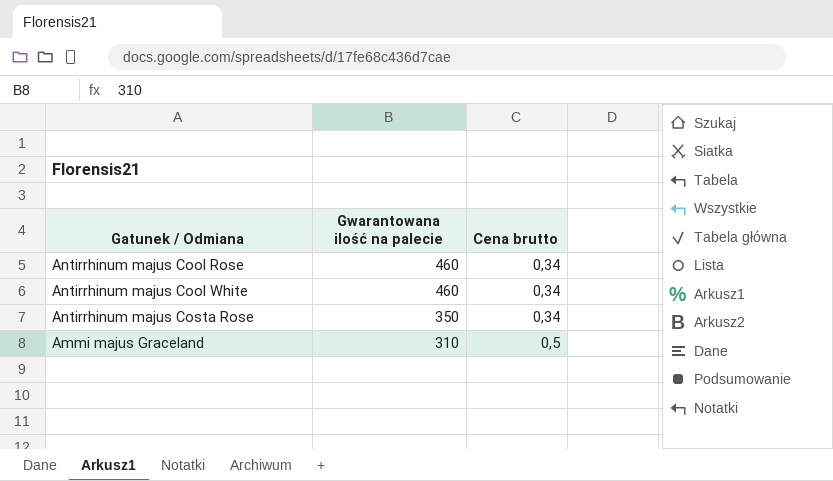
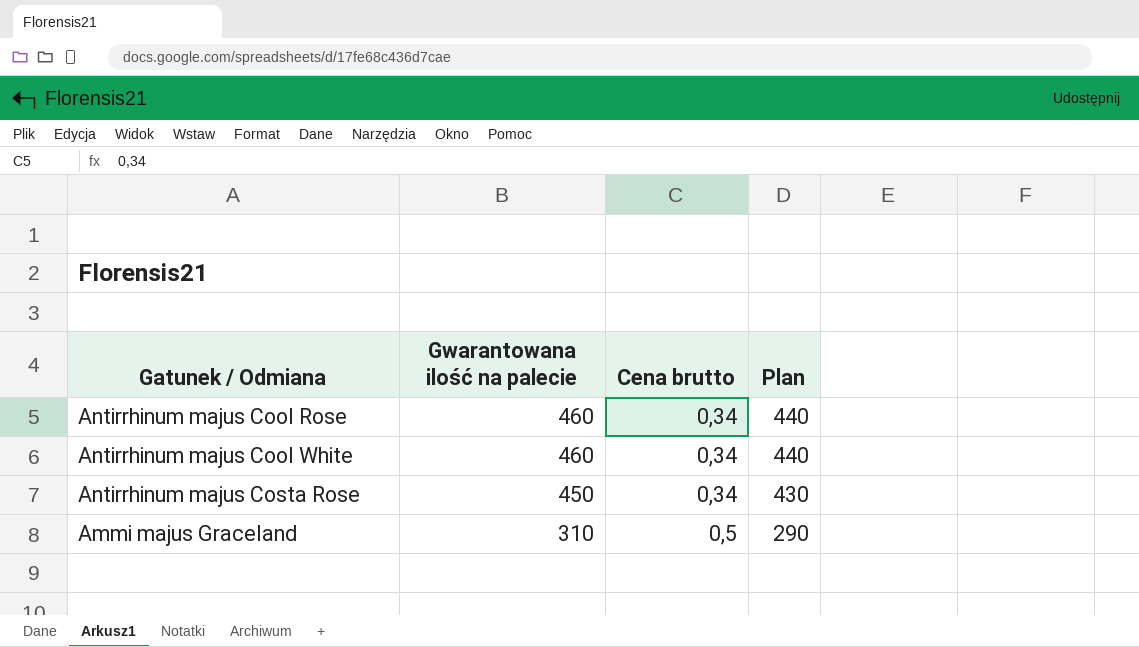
column Plan | formula: none -> [Gwarantowana ilość na palecie] - 20
Antirrhinum majus Costa Rose | Gwarantowana ilość na palecie: 350 -> 450

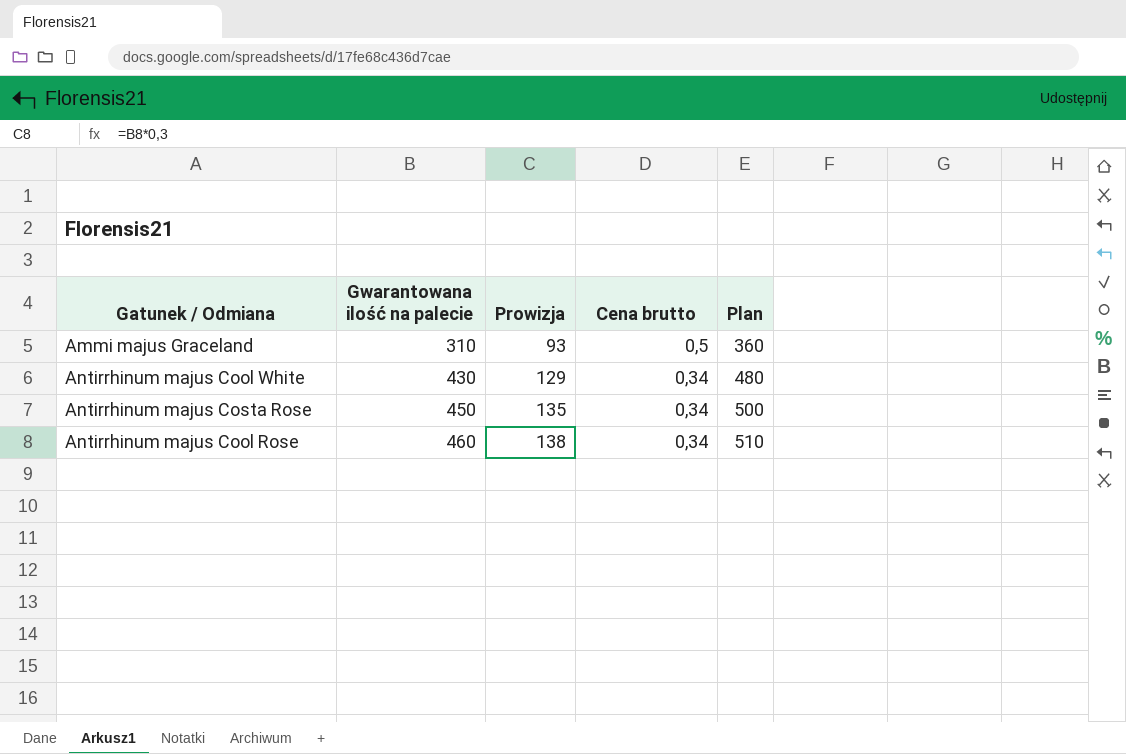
row order: Gwarantowana ilość na palecie descending -> Gwarantowana ilość na palecie ascending
column Prowizja | formula: none -> [Gwarantowana ilość na palecie] * 0,3
column Plan | formula: [Gwarantowana ilość na palecie] - 20 -> [Gwarantowana ilość na palecie] + 50
Antirrhinum majus Cool White | Gwarantowana ilość na palecie: 460 -> 430

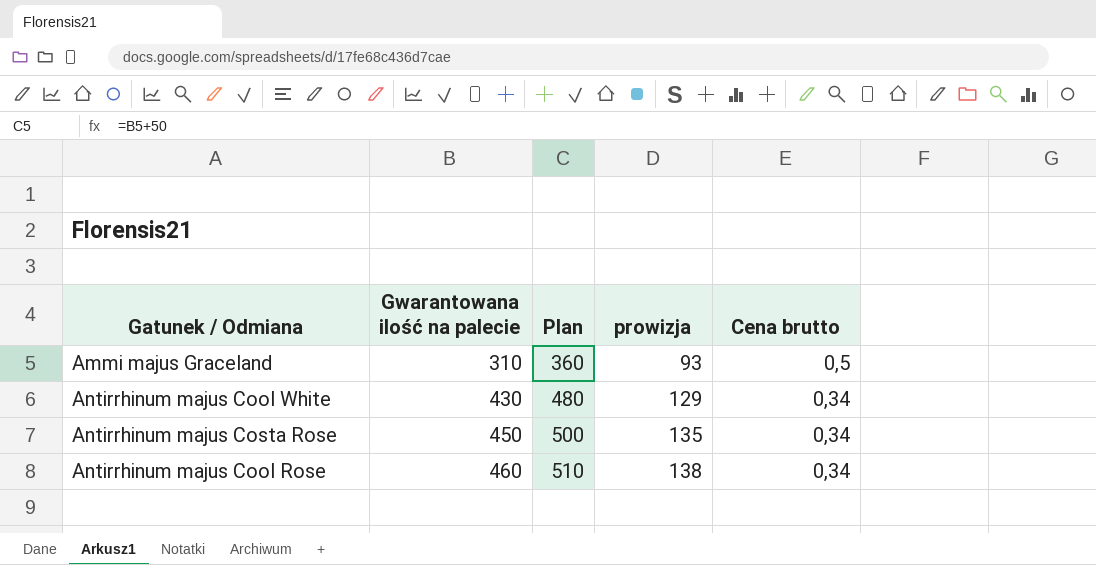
column Plan | position: 5 -> 3
column name: Prowizja -> prowizja

